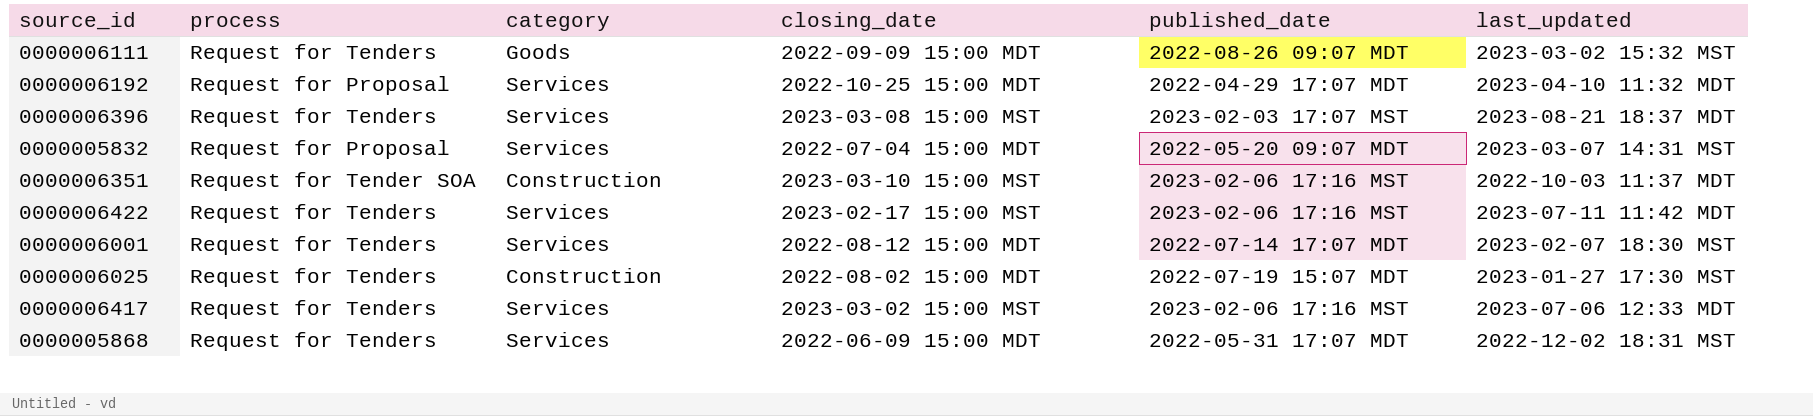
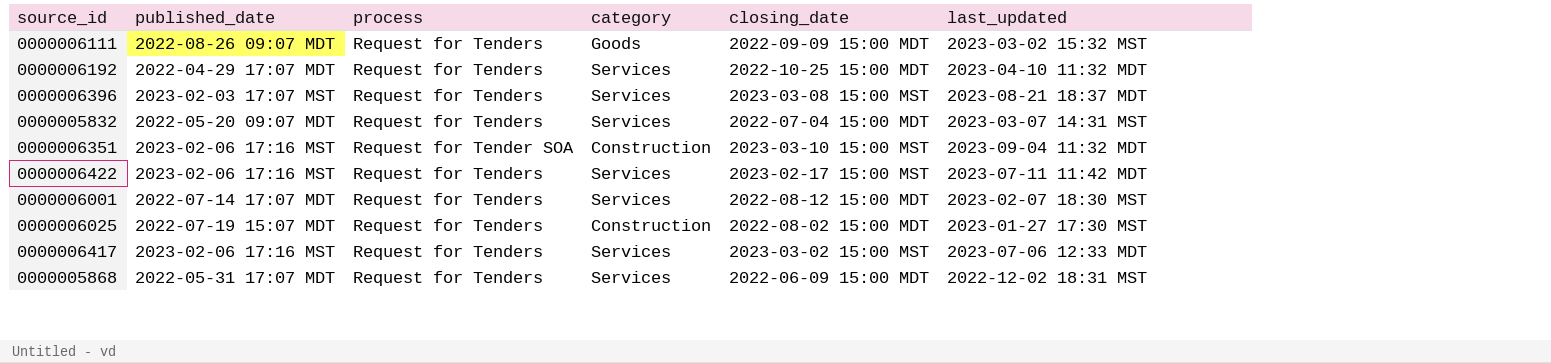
column published_date | position: 5 -> 2
0000006192 | process: Request for Proposal -> Request for Tenders
0000005832 | process: Request for Proposal -> Request for Tenders
0000006351 | last_updated: 2022-10-03 11:37 MDT -> 2023-09-04 11:32 MDT

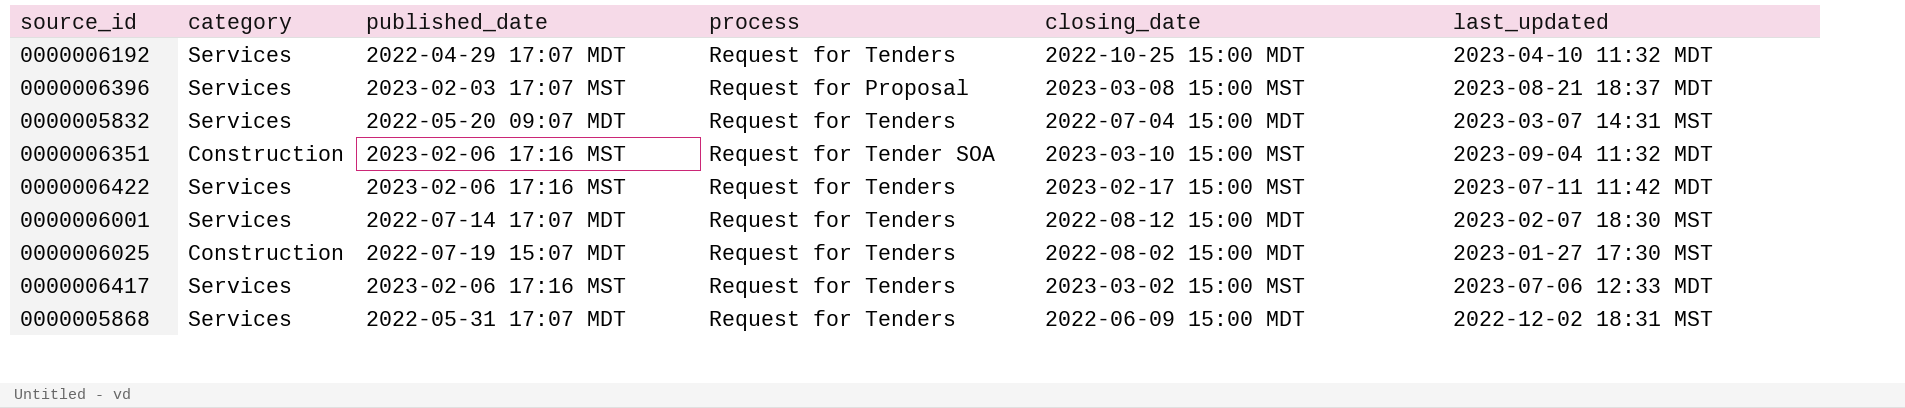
column category | position: 4 -> 2
row 0000006111: 2022-08-26 09:07 MDT | Request for Tenders | Goods | 2022-09-09 15:00 MDT | 2023-03-02 15:32 MST -> none
0000006396 | process: Request for Tenders -> Request for Proposal

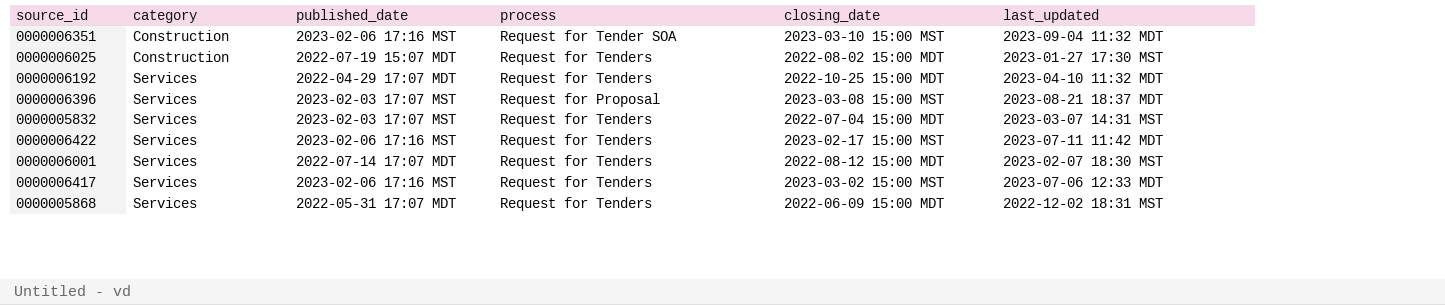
row order: none -> category ascending
0000005832 | published_date: 2022-05-20 09:07 MDT -> 2023-02-03 17:07 MST

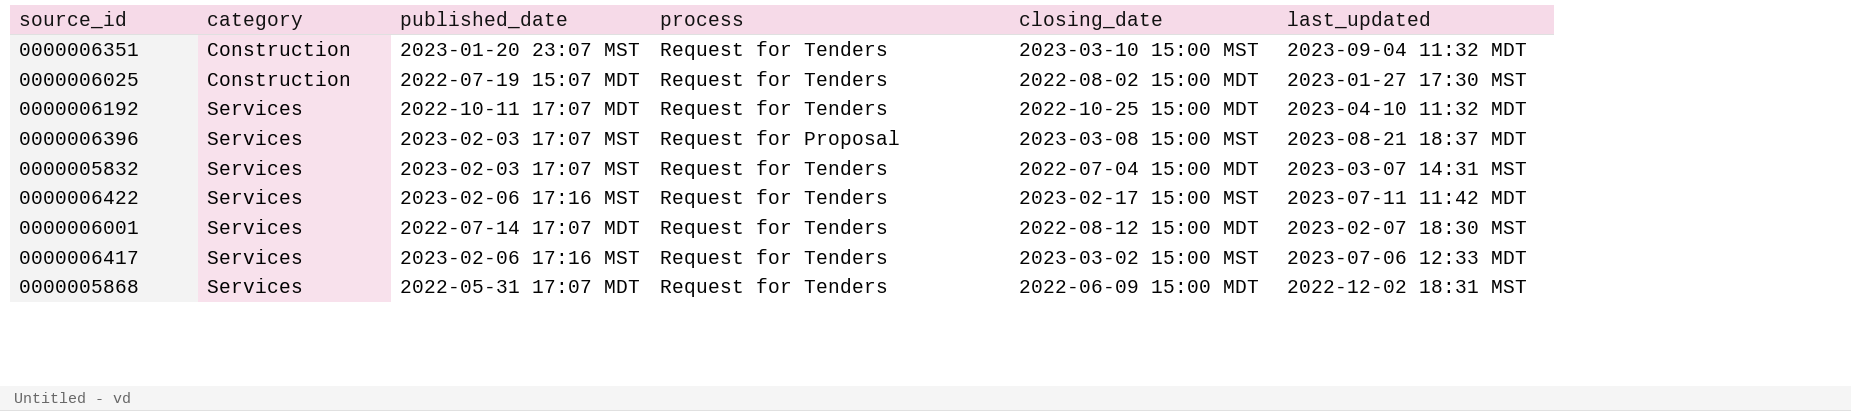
0000006351 | published_date: 2023-02-06 17:16 MST -> 2023-01-20 23:07 MST
0000006351 | process: Request for Tender SOA -> Request for Tenders
0000006192 | published_date: 2022-04-29 17:07 MDT -> 2022-10-11 17:07 MDT

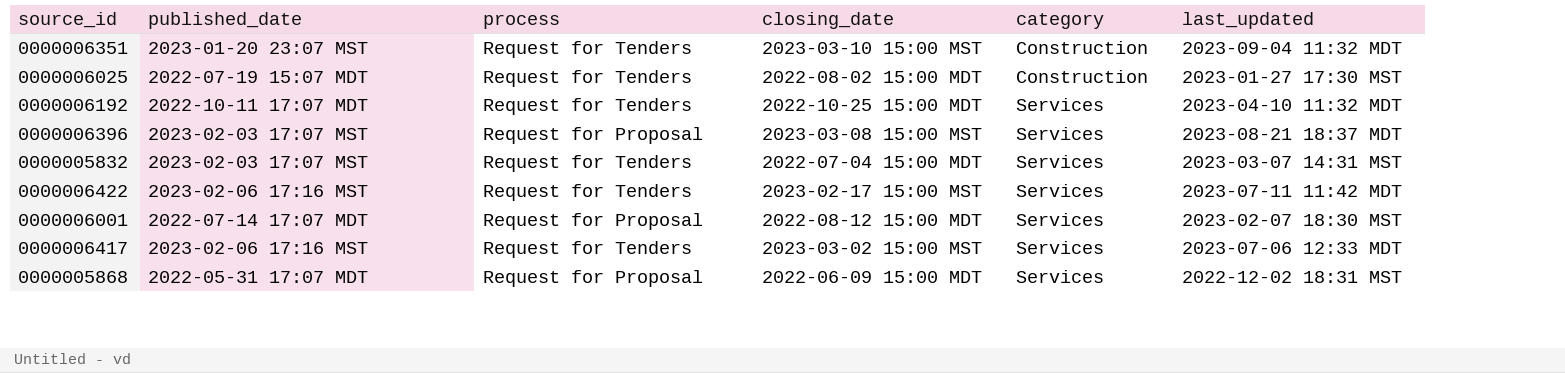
column category | position: 2 -> 5
0000006001 | process: Request for Tenders -> Request for Proposal
0000005868 | process: Request for Tenders -> Request for Proposal

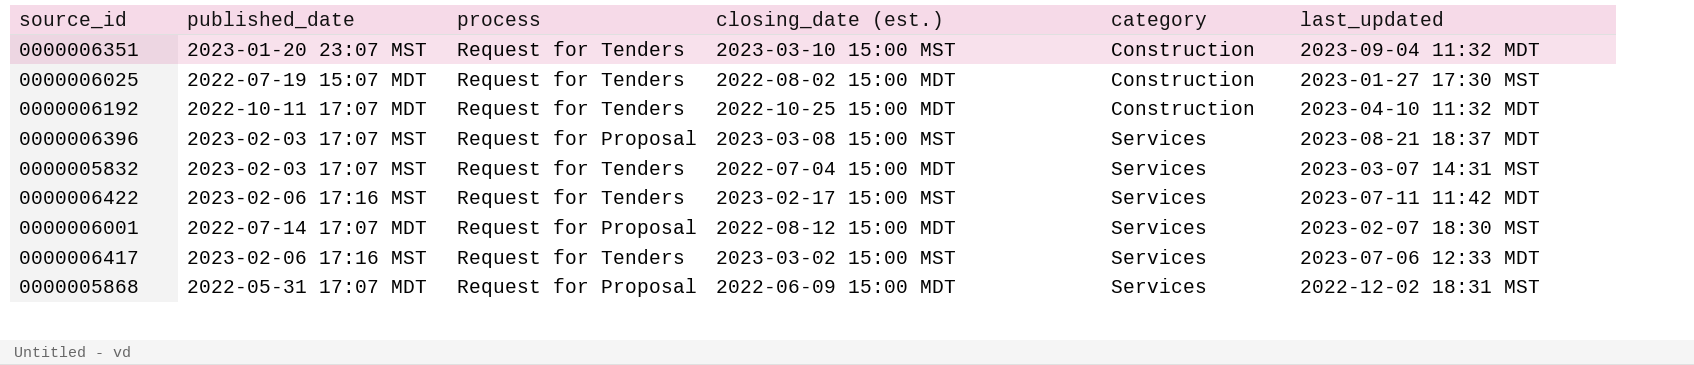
column name: closing_date -> closing_date (est.)
0000006192 | category: Services -> Construction

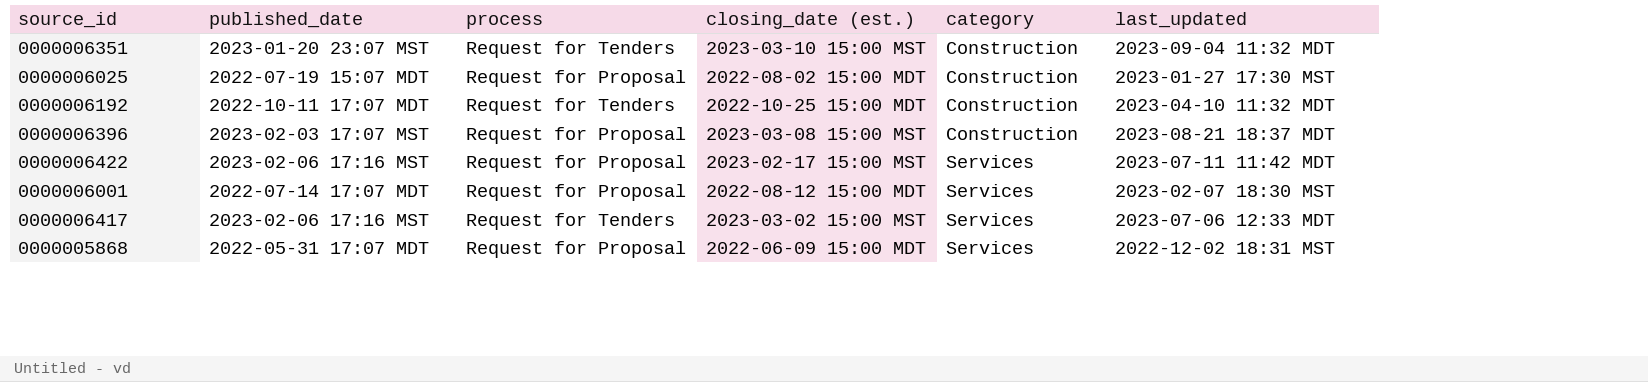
row 0000005832: 2023-02-03 17:07 MST | Request for Tenders | 2022-07-04 15:00 MDT | Services | 2023-03-07 14:31 MST -> none
0000006025 | process: Request for Tenders -> Request for Proposal
0000006396 | category: Services -> Construction
0000006422 | process: Request for Tenders -> Request for Proposal

